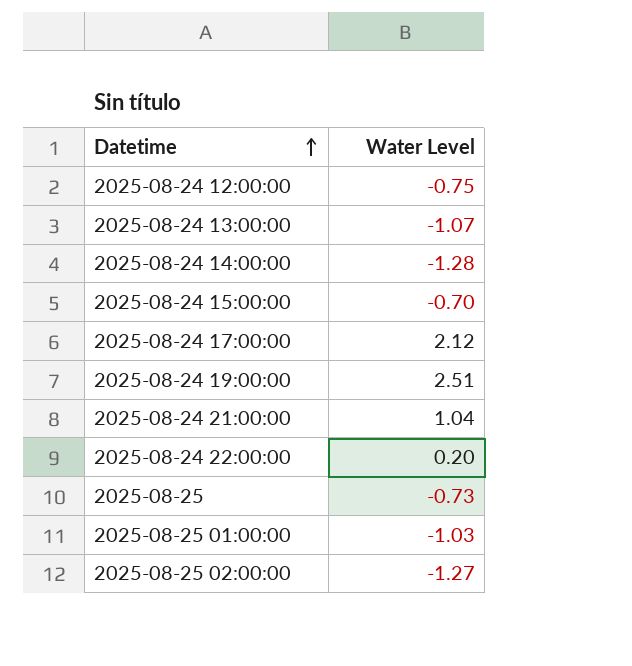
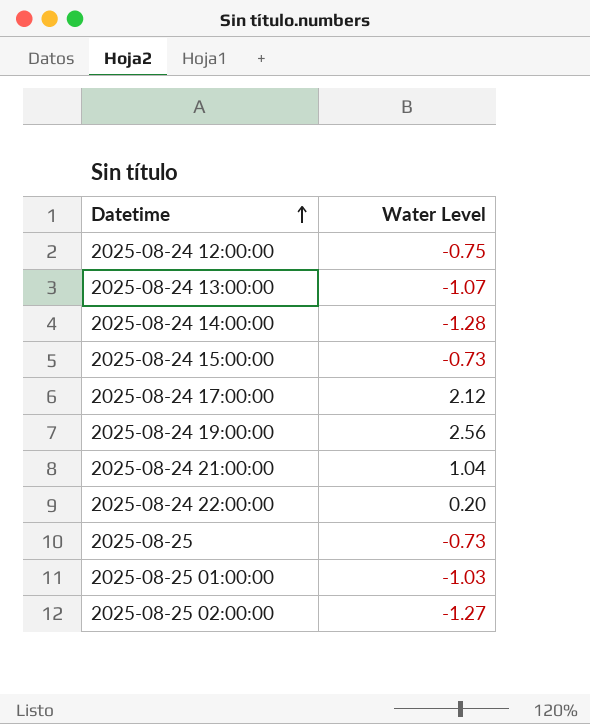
2025-08-24 15:00:00 | Water Level: -0.70 -> -0.73
2025-08-24 19:00:00 | Water Level: 2.51 -> 2.56

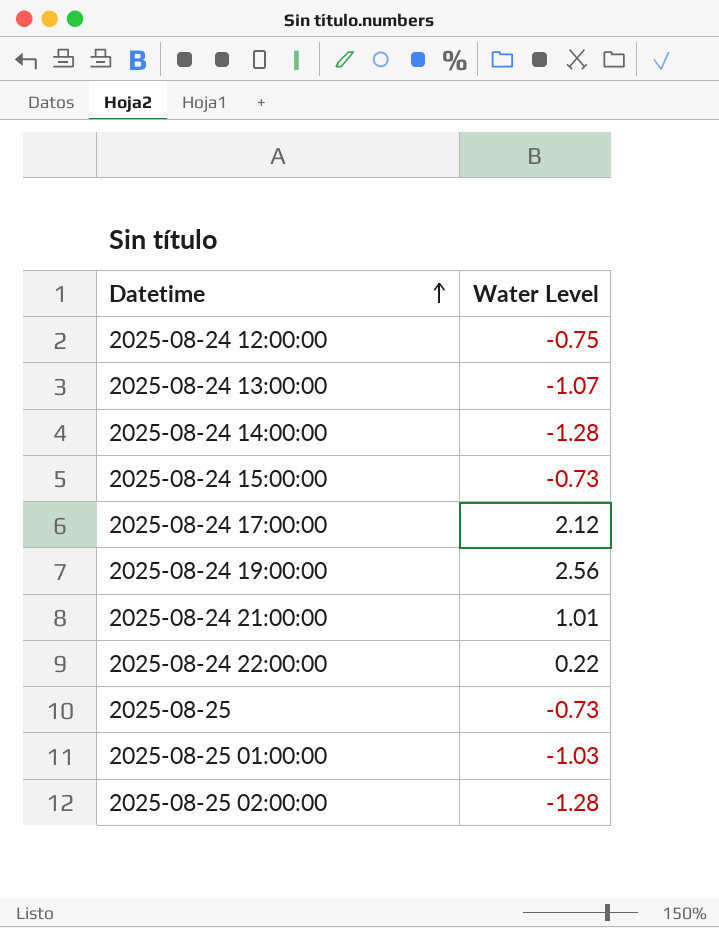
2025-08-24 21:00:00 | Water Level: 1.04 -> 1.01
2025-08-24 22:00:00 | Water Level: 0.20 -> 0.22
2025-08-25 02:00:00 | Water Level: -1.27 -> -1.28

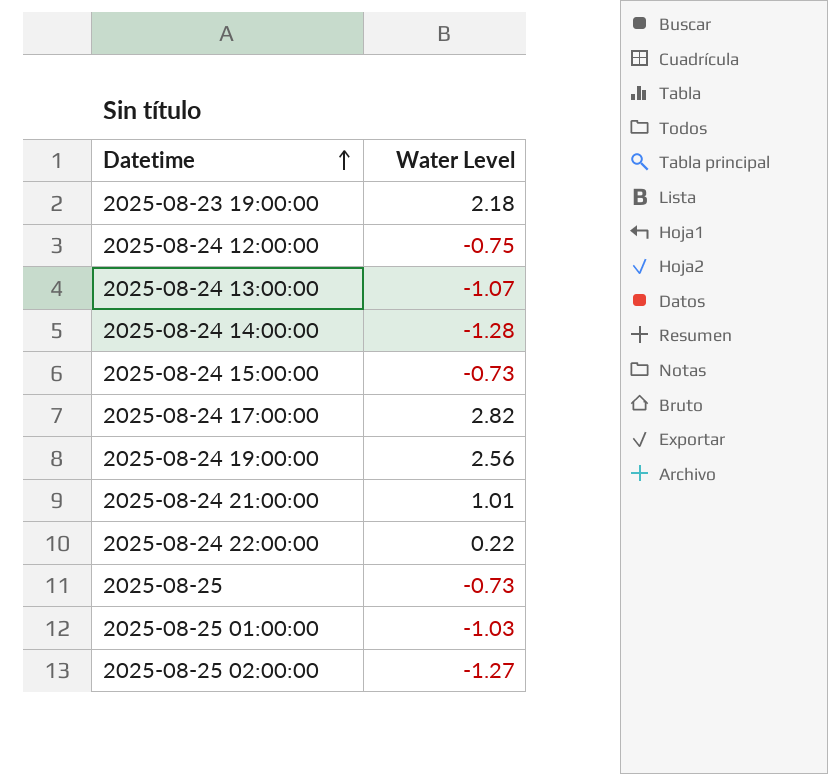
row 2025-08-23 19:00:00: none -> 2.18
2025-08-24 17:00:00 | Water Level: 2.12 -> 2.82
2025-08-25 02:00:00 | Water Level: -1.28 -> -1.27

